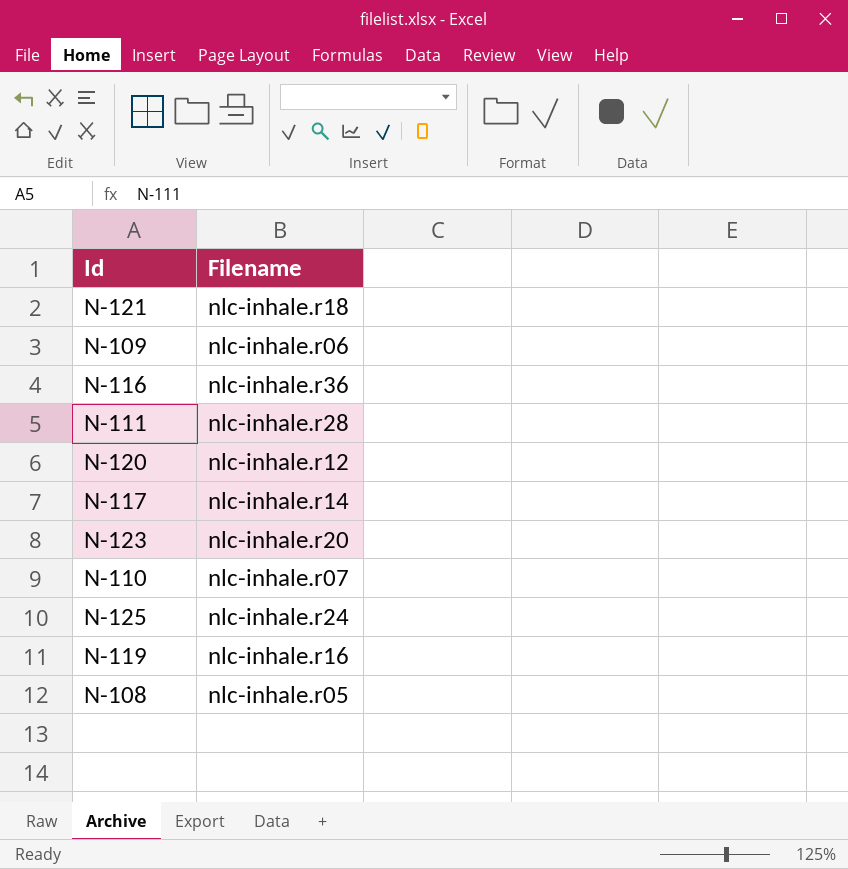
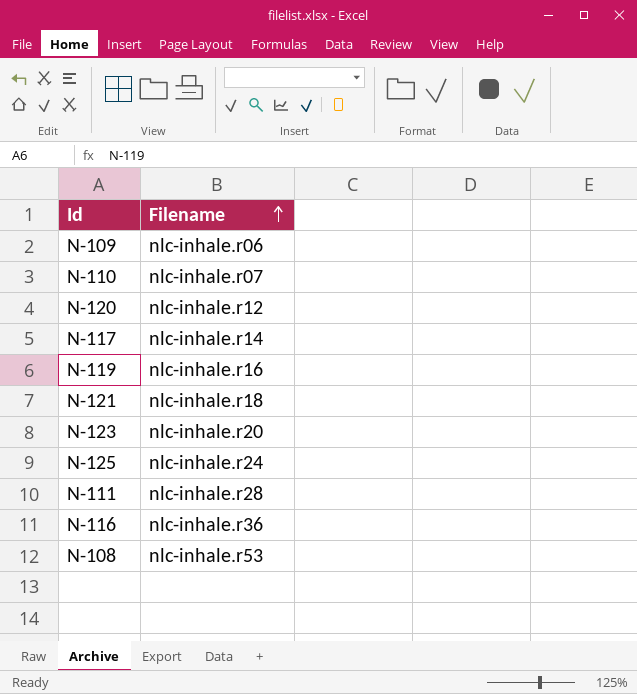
row order: none -> Filename ascending
N-108 | Filename: nlc-inhale.r05 -> nlc-inhale.r53

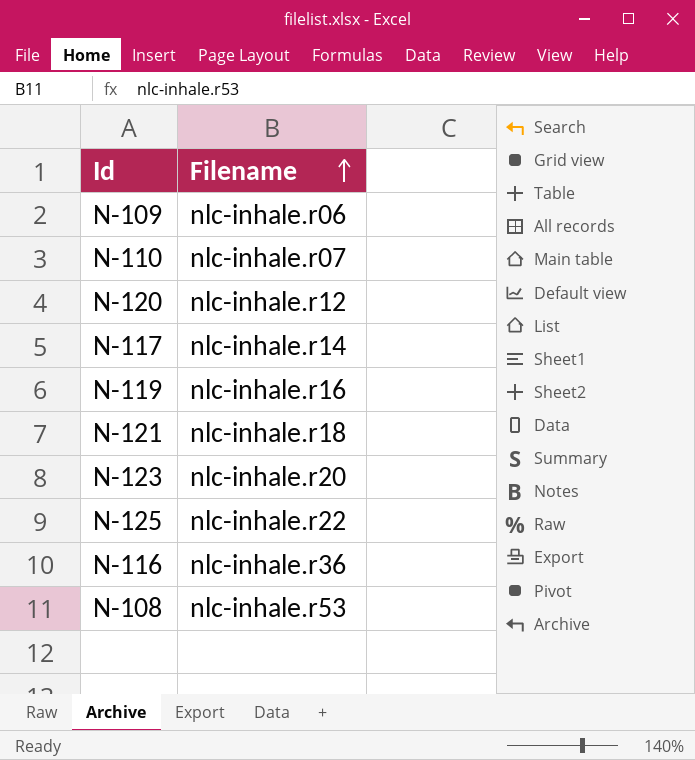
row N-111: nlc-inhale.r28 -> none
N-125 | Filename: nlc-inhale.r24 -> nlc-inhale.r22

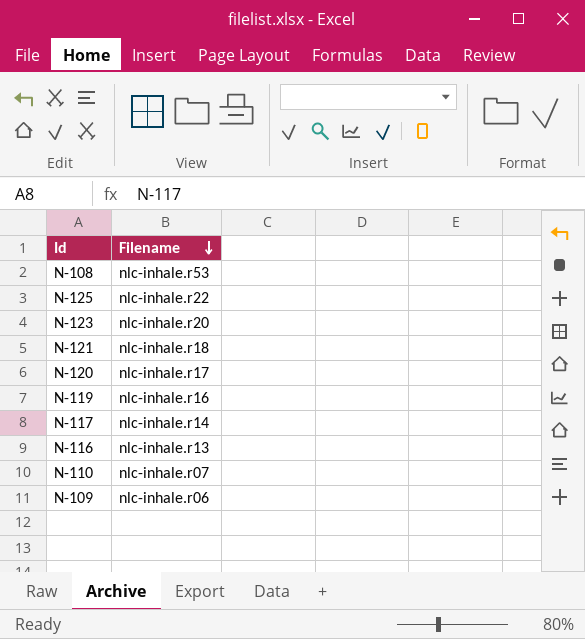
row order: Filename ascending -> Filename descending
N-120 | Filename: nlc-inhale.r12 -> nlc-inhale.r17
N-116 | Filename: nlc-inhale.r36 -> nlc-inhale.r13

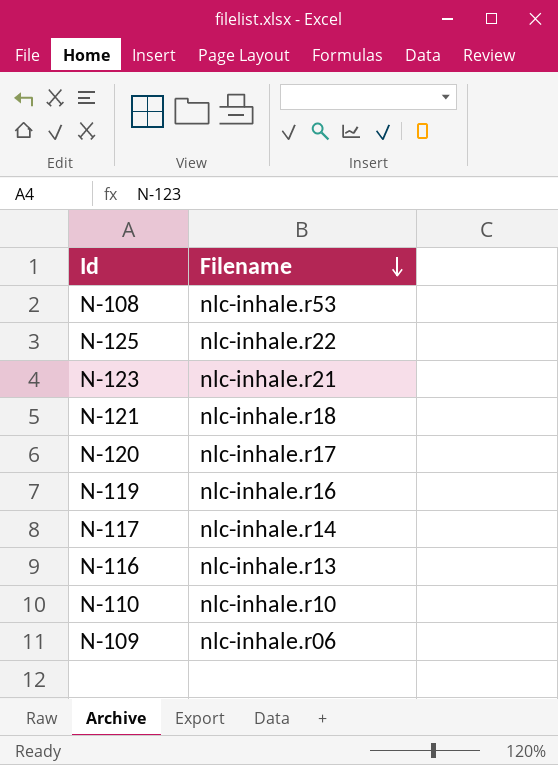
N-123 | Filename: nlc-inhale.r20 -> nlc-inhale.r21
N-110 | Filename: nlc-inhale.r07 -> nlc-inhale.r10

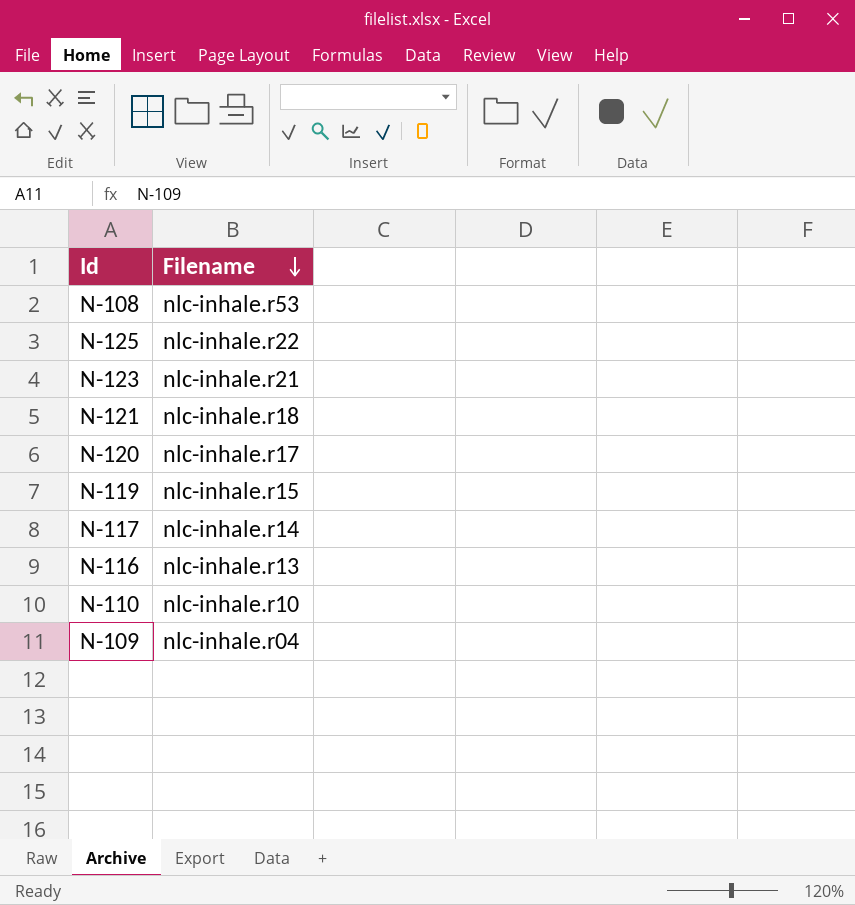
N-119 | Filename: nlc-inhale.r16 -> nlc-inhale.r15
N-109 | Filename: nlc-inhale.r06 -> nlc-inhale.r04

